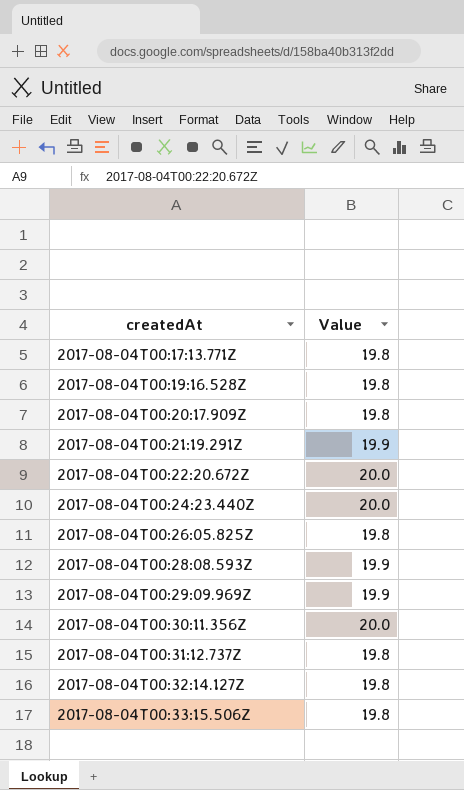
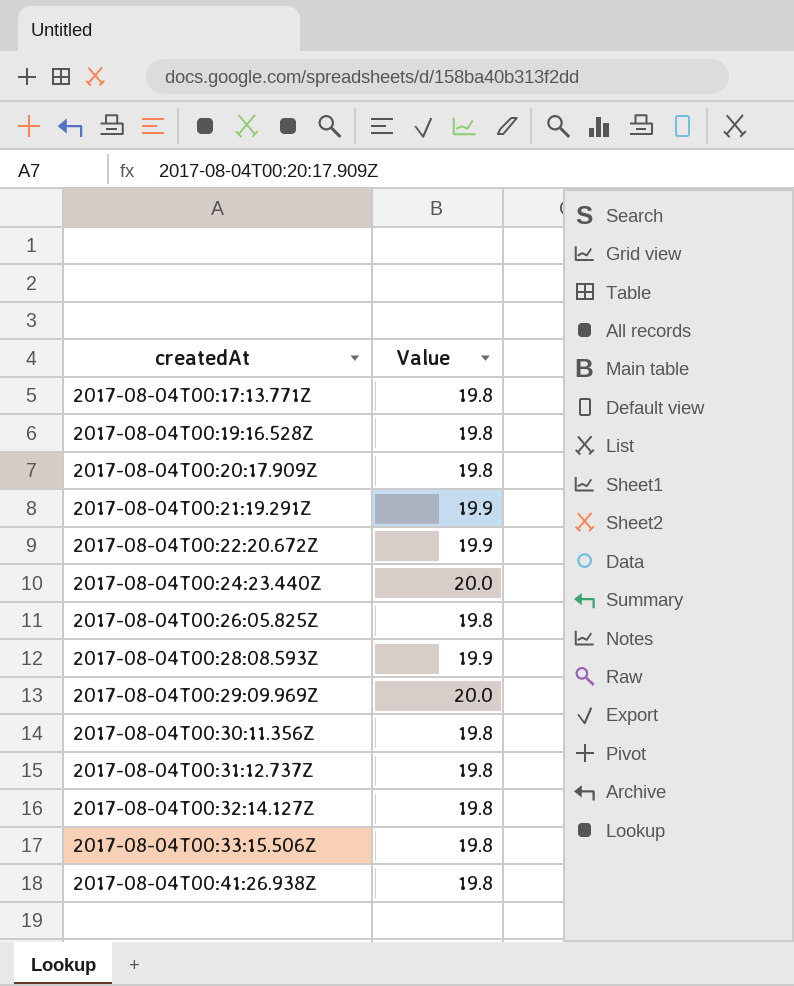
2017-08-04T00:22:20.672Z | Value: 20.0 -> 19.9
2017-08-04T00:29:09.969Z | Value: 19.9 -> 20.0
2017-08-04T00:30:11.356Z | Value: 20.0 -> 19.8
row 2017-08-04T00:41:26.938Z: none -> 19.8

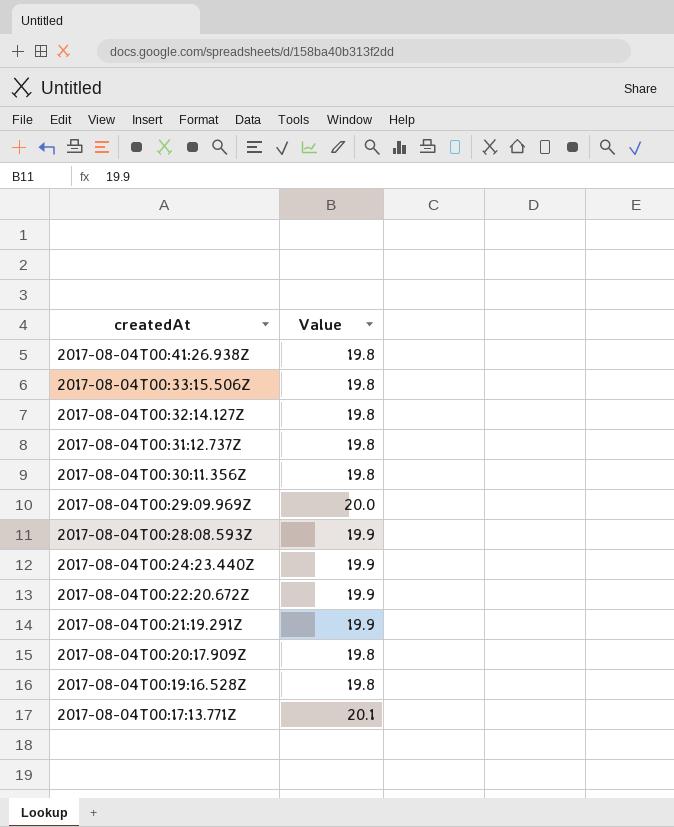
row order: createdAt ascending -> createdAt descending
row 2017-08-04T00:26:05.825Z: 19.8 -> none
2017-08-04T00:24:23.440Z | Value: 20.0 -> 19.9
2017-08-04T00:17:13.771Z | Value: 19.8 -> 20.1

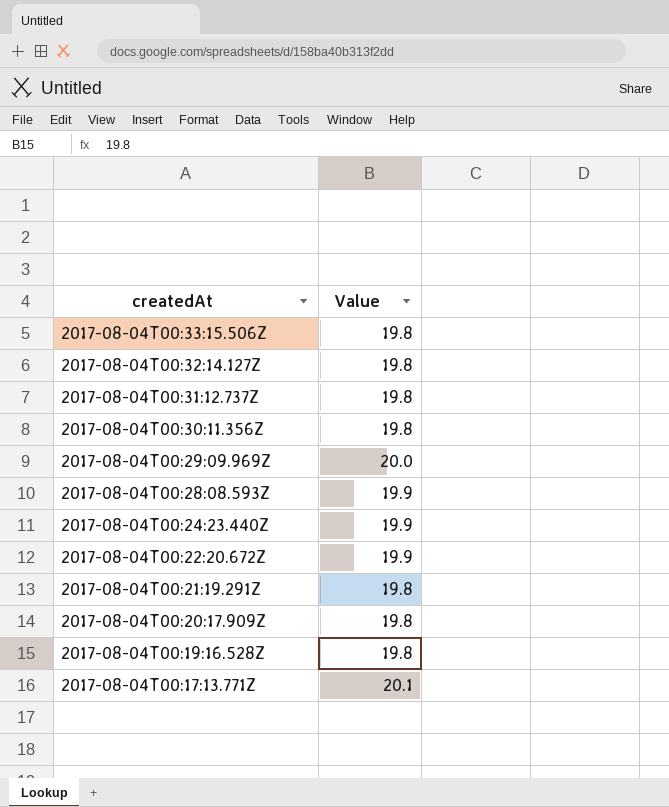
row 2017-08-04T00:41:26.938Z: 19.8 -> none
2017-08-04T00:21:19.291Z | Value: 19.9 -> 19.8

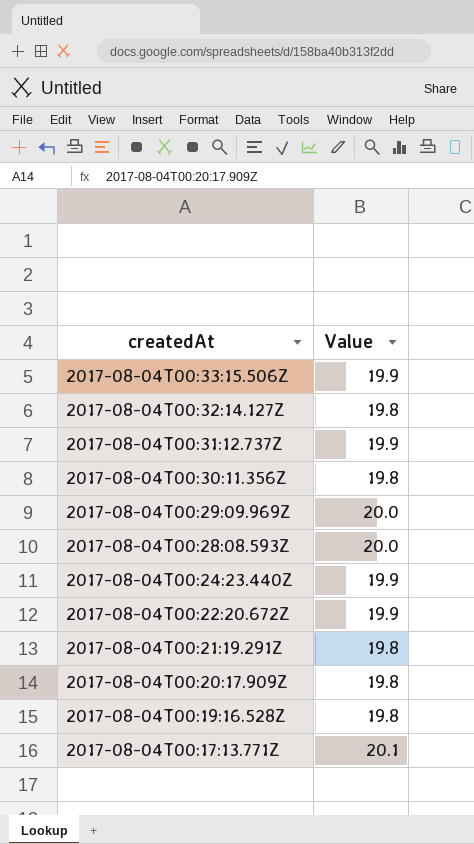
2017-08-04T00:33:15.506Z | Value: 19.8 -> 19.9
2017-08-04T00:31:12.737Z | Value: 19.8 -> 19.9
2017-08-04T00:28:08.593Z | Value: 19.9 -> 20.0

